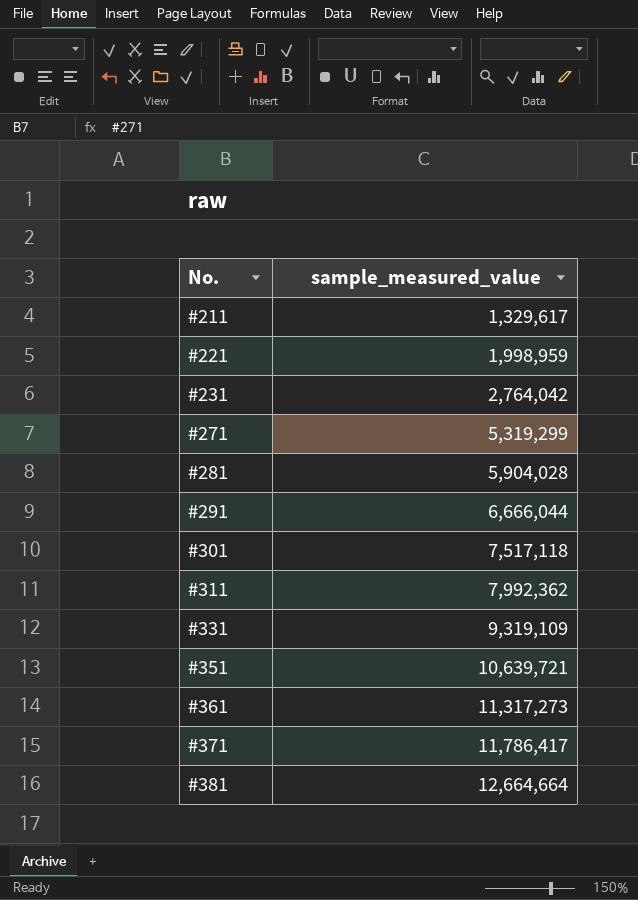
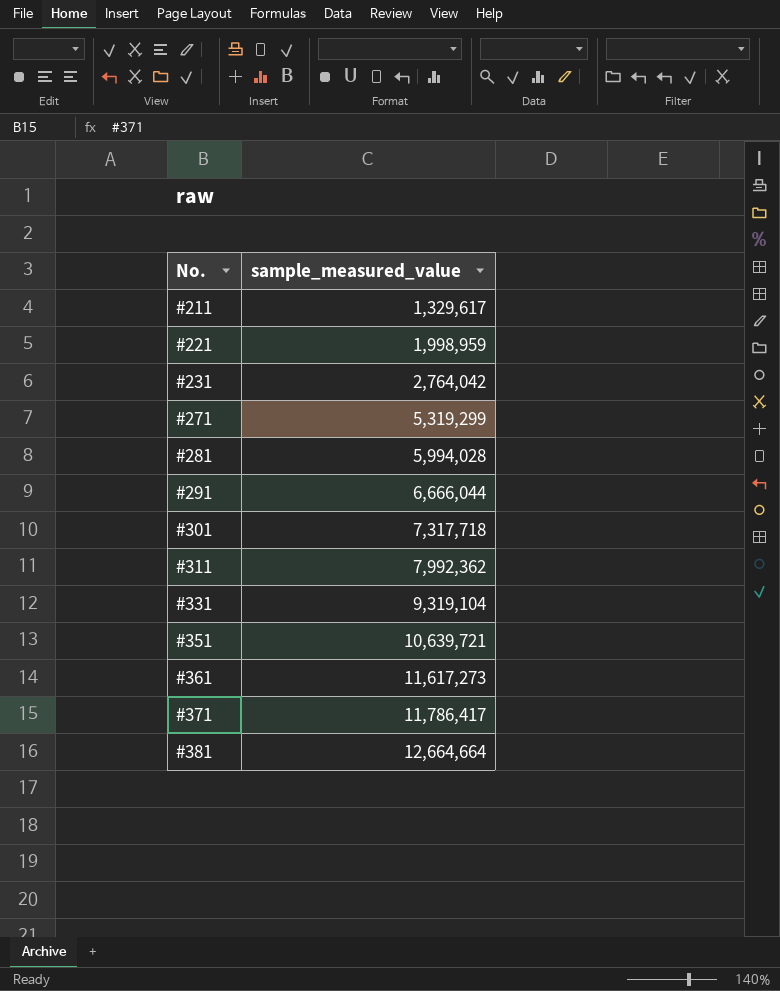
#281 | sample_measured_value: 5,904,028 -> 5,994,028
#301 | sample_measured_value: 7,517,118 -> 7,317,718
#331 | sample_measured_value: 9,319,109 -> 9,319,104
#361 | sample_measured_value: 11,317,273 -> 11,617,273

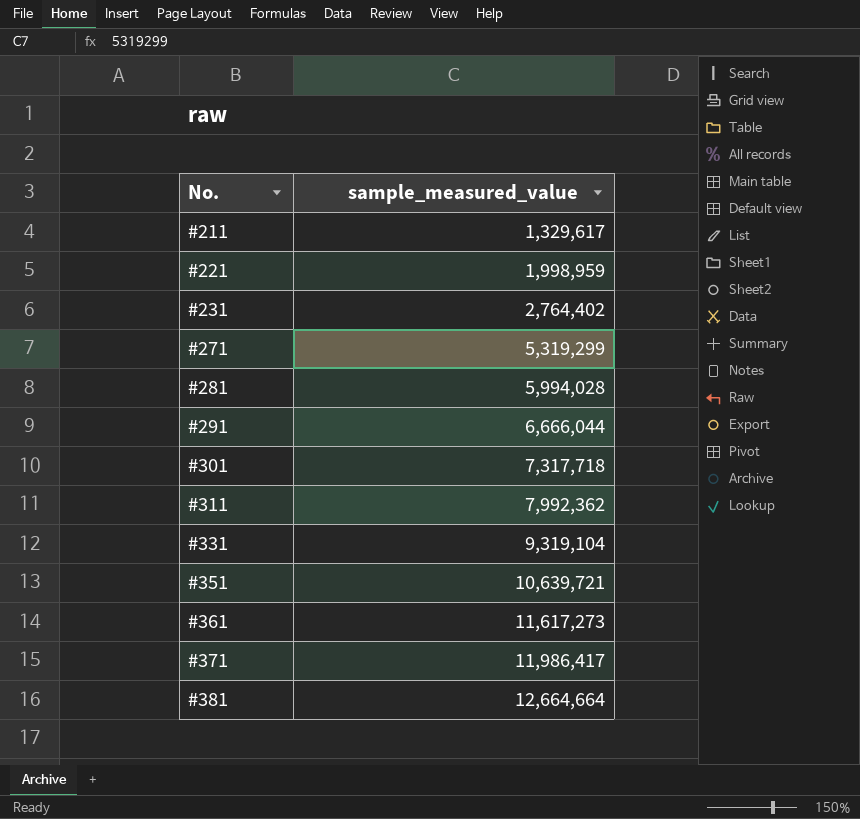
#231 | sample_measured_value: 2,764,042 -> 2,764,402
#371 | sample_measured_value: 11,786,417 -> 11,986,417

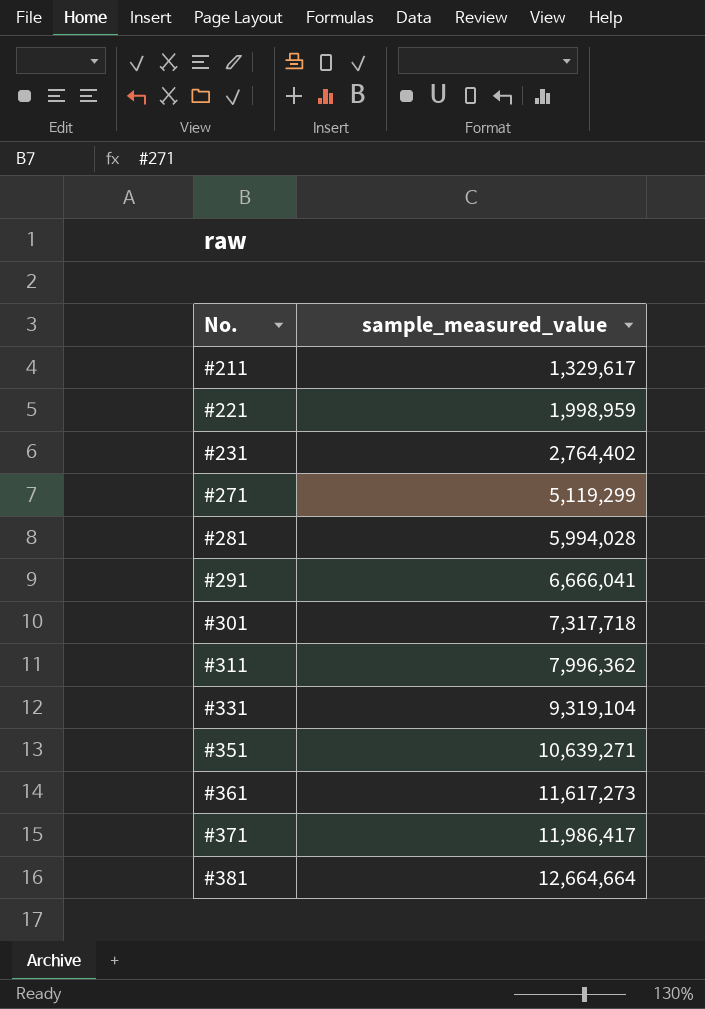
#271 | sample_measured_value: 5,319,299 -> 5,119,299
#291 | sample_measured_value: 6,666,044 -> 6,666,041
#311 | sample_measured_value: 7,992,362 -> 7,996,362
#351 | sample_measured_value: 10,639,721 -> 10,639,271

